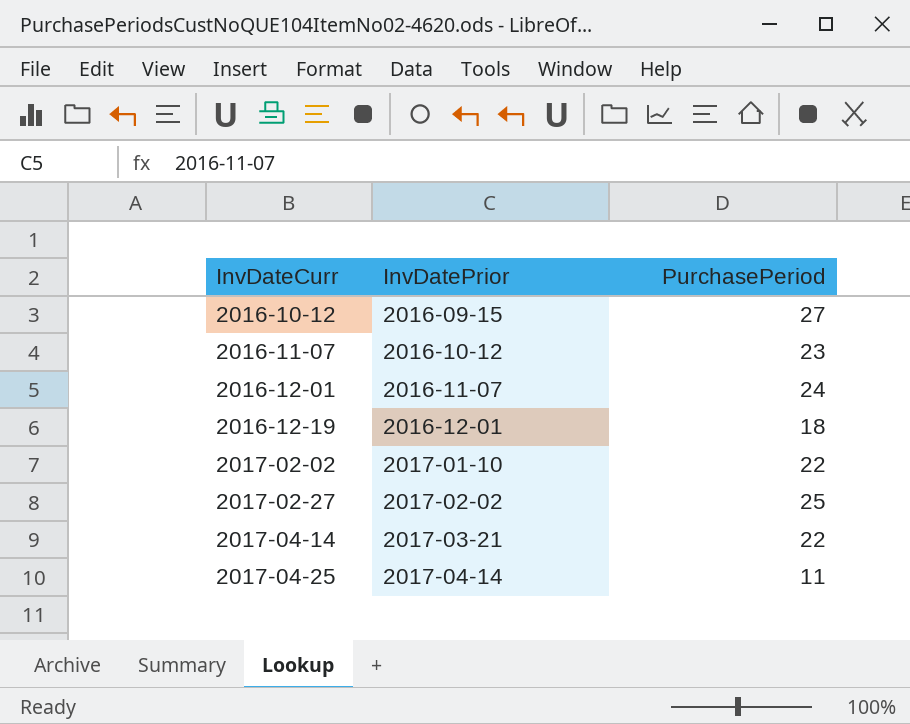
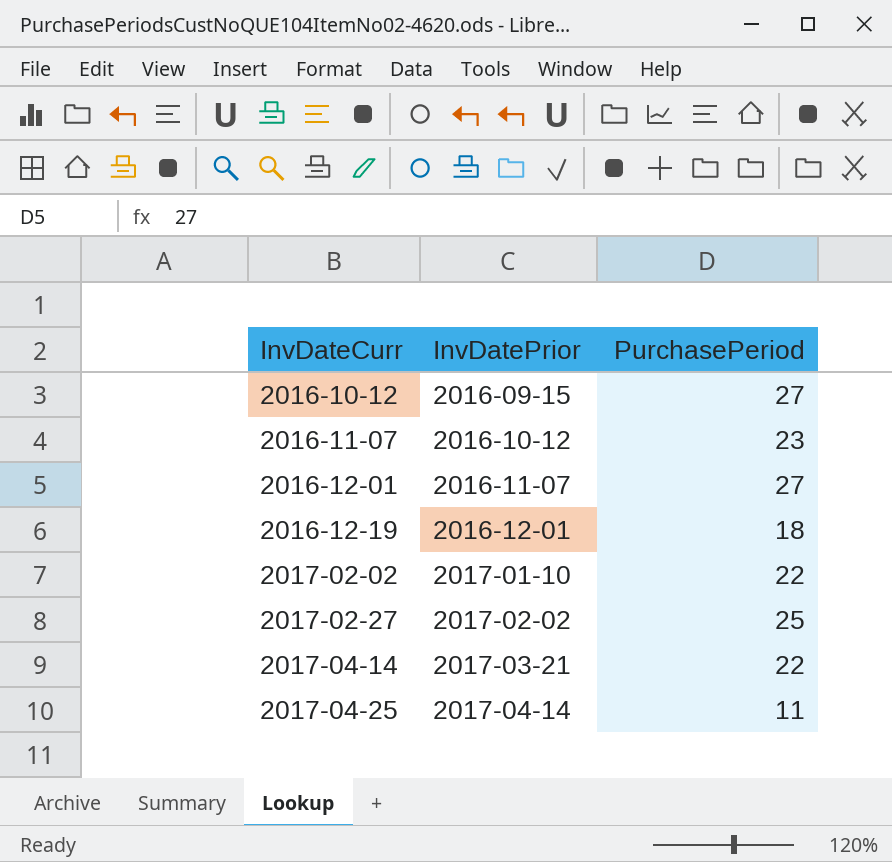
2016-12-01 | PurchasePeriod: 24 -> 27

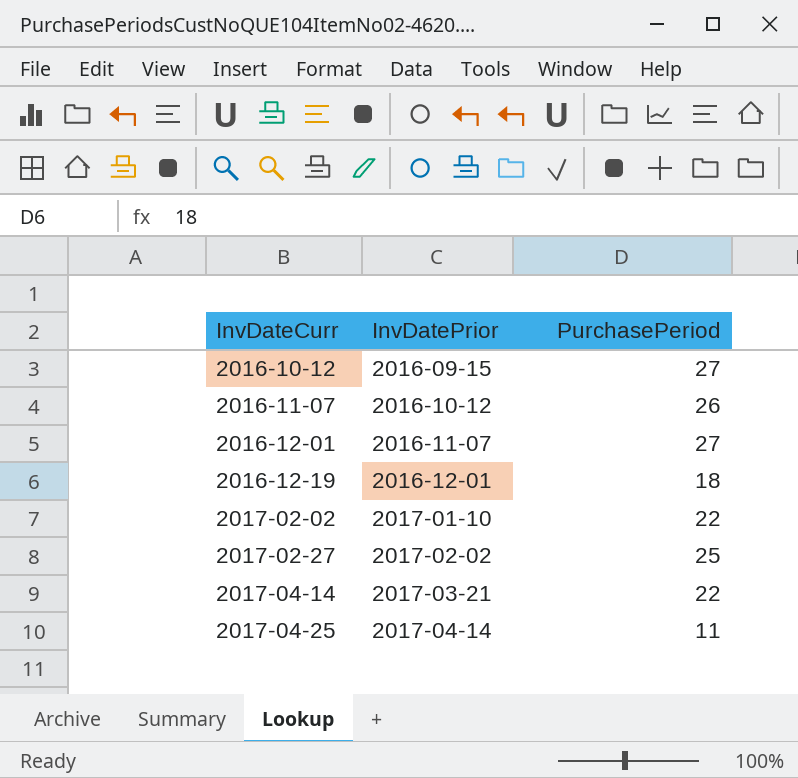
2016-11-07 | PurchasePeriod: 23 -> 26

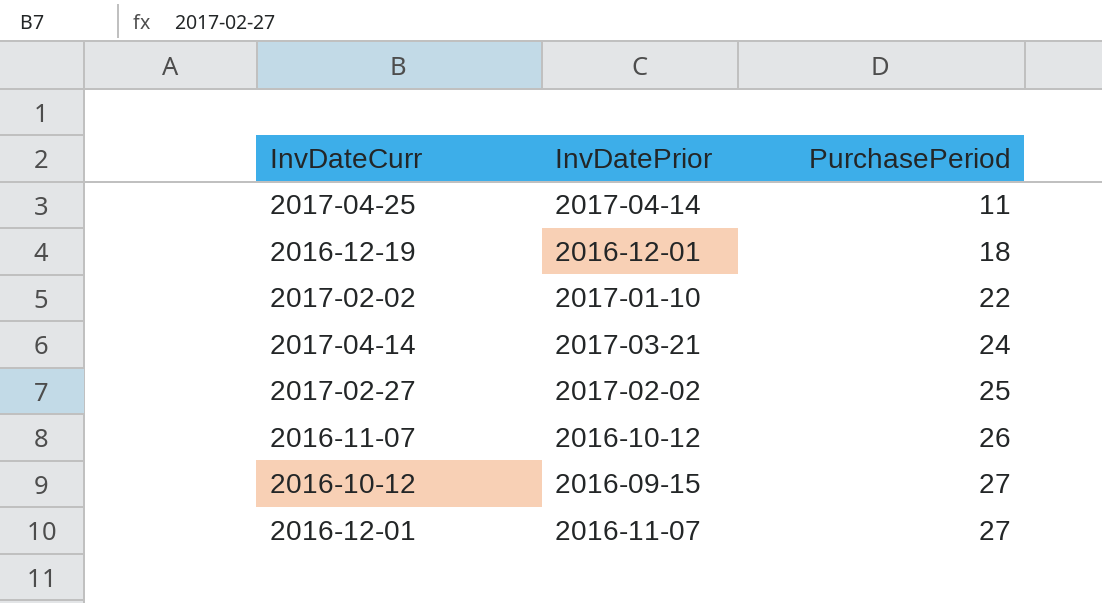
row order: InvDateCurr ascending -> PurchasePeriod ascending
2017-04-14 | PurchasePeriod: 22 -> 24

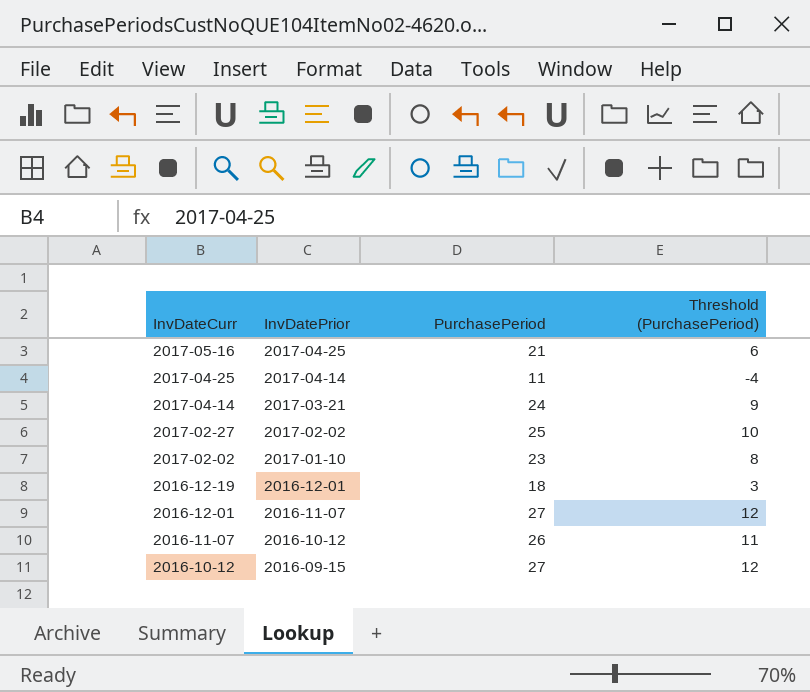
row order: PurchasePeriod ascending -> InvDateCurr descending
column Threshold (PurchasePeriod) | formula: none -> [PurchasePeriod] - 15
row 2017-05-16: none -> 2017-04-25 | 21 | 6
2017-02-02 | PurchasePeriod: 22 -> 23

